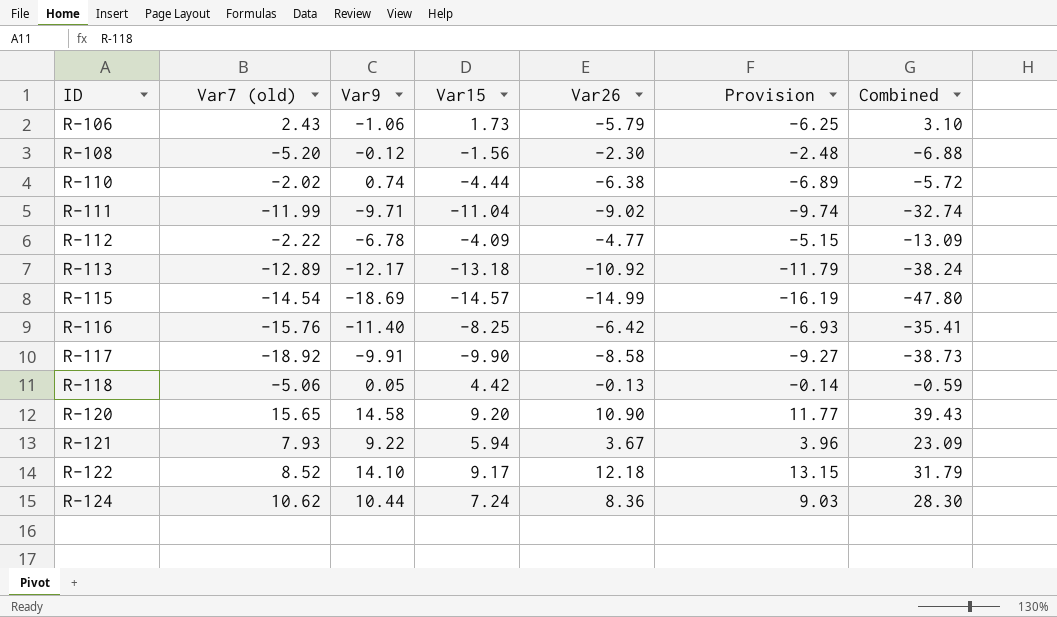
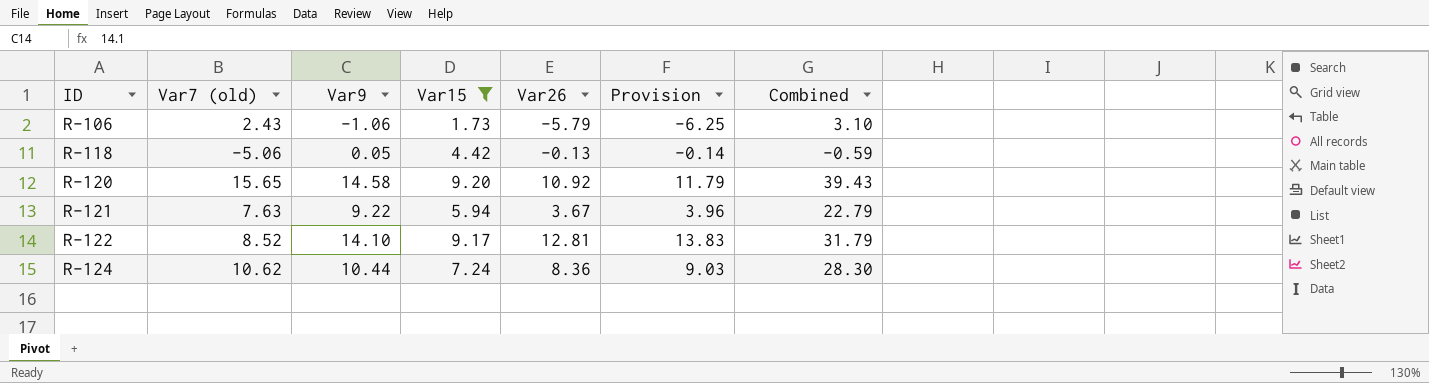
filter: none -> Var15 >= 1.73
R-120 | Var26: 10.90 -> 10.92
R-120 | Provision: 11.77 -> 11.79
R-121 | Var7 (old): 7.93 -> 7.63
R-121 | Combined: 23.09 -> 22.79
R-122 | Var26: 12.18 -> 12.81
R-122 | Provision: 13.15 -> 13.83

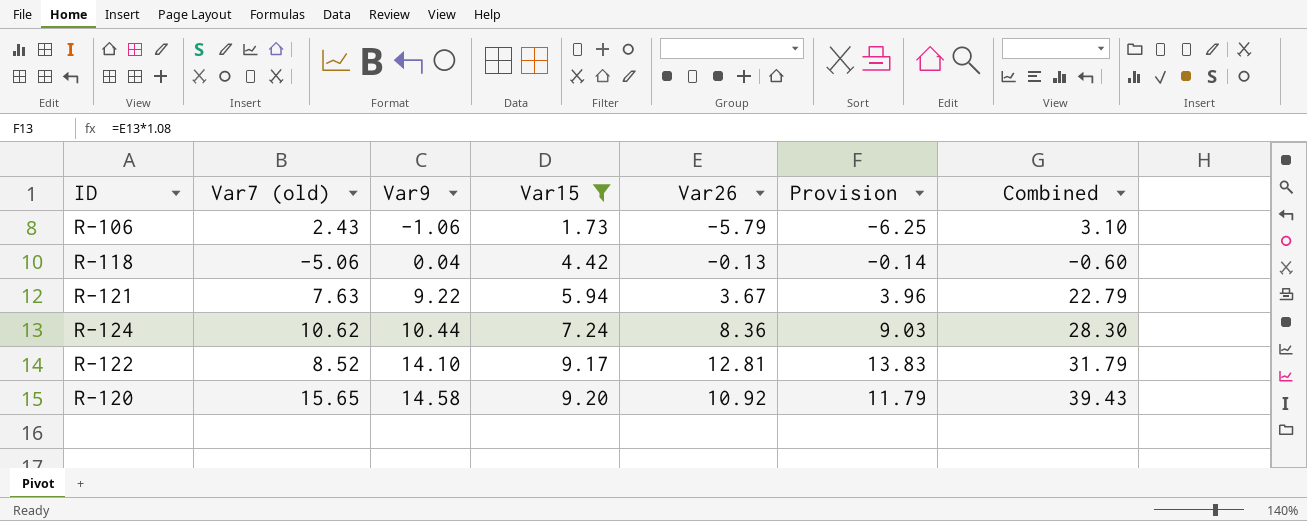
row order: ID ascending -> Var9 ascending
R-118 | Var9: 0.05 -> 0.04
R-118 | Combined: -0.59 -> -0.60

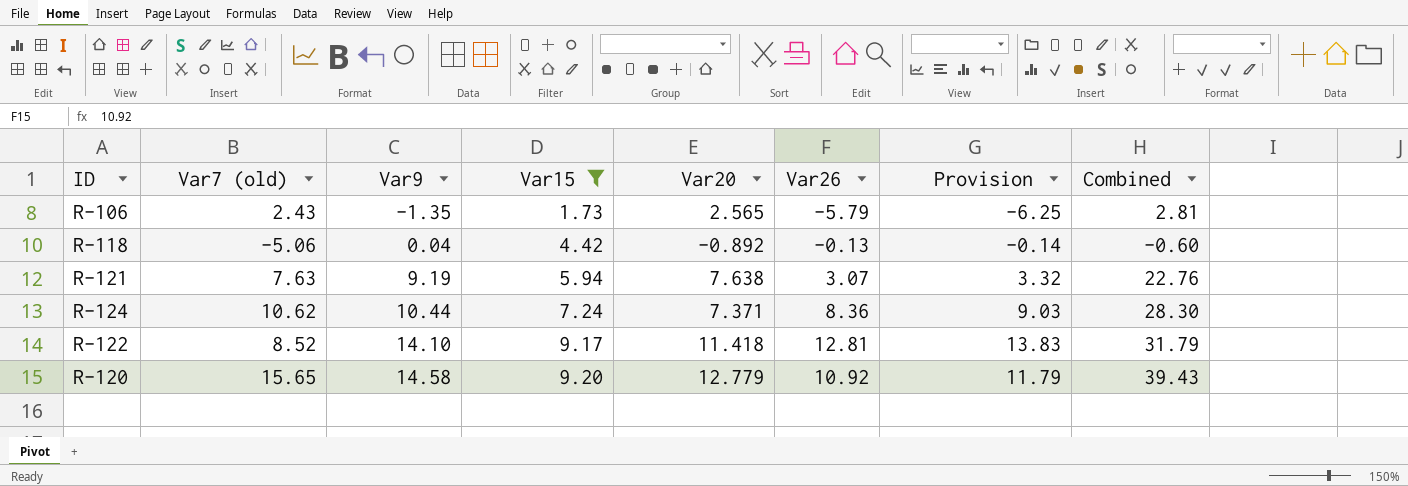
column Var20 | position: none -> 5
R-106 | Var9: -1.06 -> -1.35
R-106 | Combined: 3.10 -> 2.81
R-121 | Var9: 9.22 -> 9.19
R-121 | Var26: 3.67 -> 3.07
R-121 | Provision: 3.96 -> 3.32
R-121 | Combined: 22.79 -> 22.76

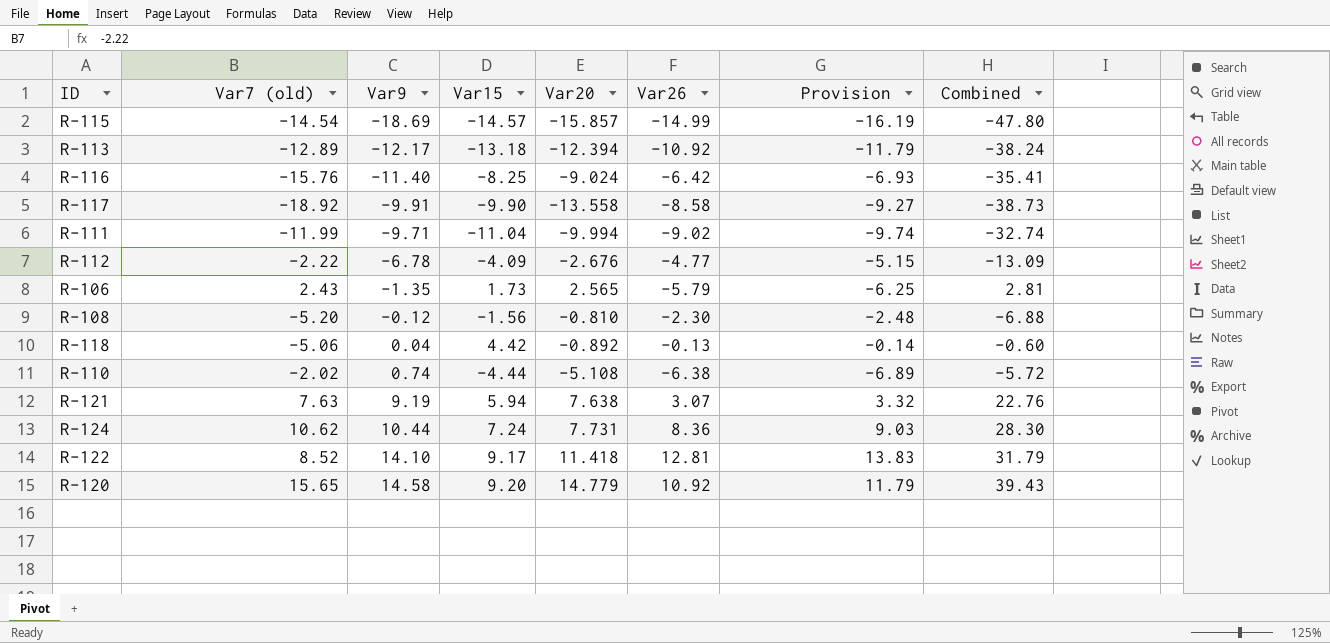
filter: Var15 >= 1.73 -> none
R-124 | Var20: 7.371 -> 7.731
R-120 | Var20: 12.779 -> 14.779

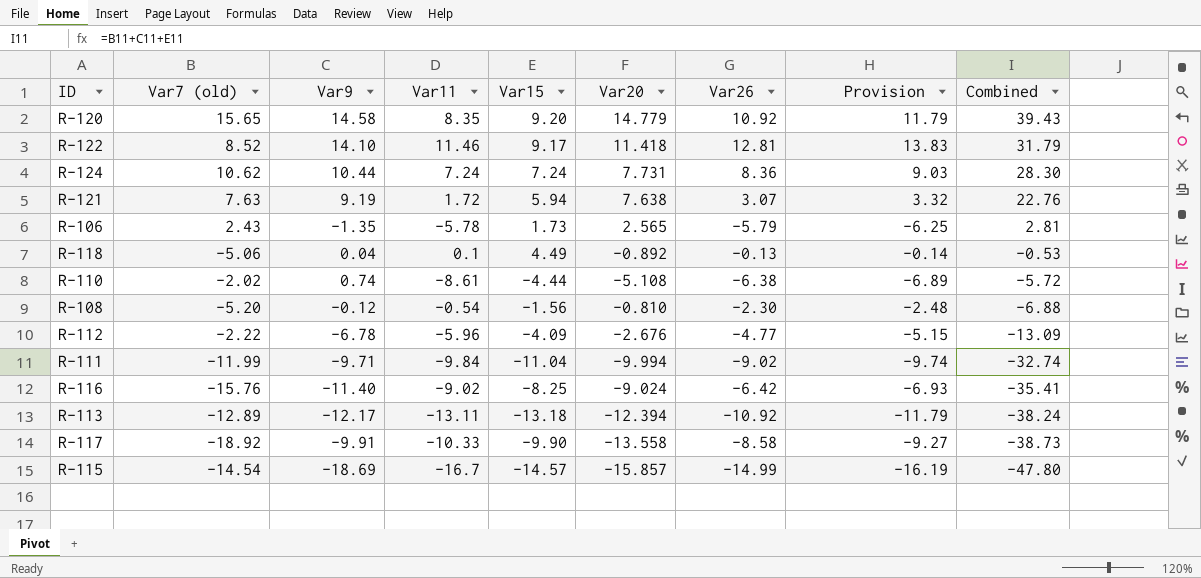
row order: Var9 ascending -> Combined descending
column Var11 | position: none -> 4
R-118 | Var15: 4.42 -> 4.49
R-118 | Combined: -0.60 -> -0.53

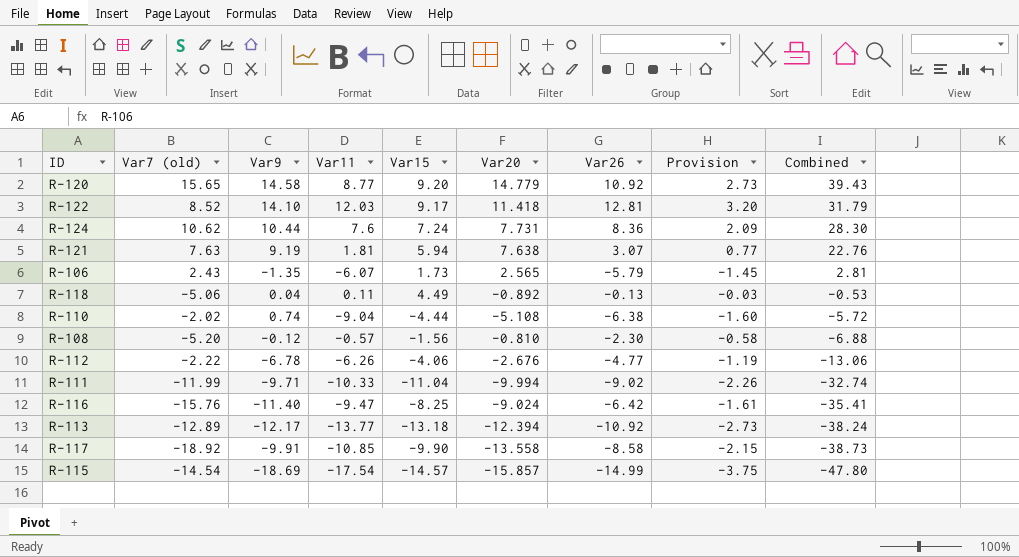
column Provision | formula: [Var26] * 1.08 -> [Var26] * 0.25
R-120 | Var11: 8.35 -> 8.77
R-122 | Var11: 11.46 -> 12.03
R-124 | Var11: 7.24 -> 7.6
R-121 | Var11: 1.72 -> 1.81
R-106 | Var11: -5.78 -> -6.07
R-118 | Var11: 0.1 -> 0.11
R-110 | Var11: -8.61 -> -9.04
R-108 | Var11: -0.54 -> -0.57
R-112 | Var11: -5.96 -> -6.26
R-112 | Var15: -4.09 -> -4.06
R-112 | Combined: -13.09 -> -13.06
R-111 | Var11: -9.84 -> -10.33
R-116 | Var11: -9.02 -> -9.47
R-113 | Var11: -13.11 -> -13.77
R-117 | Var11: -10.33 -> -10.85
R-115 | Var11: -16.7 -> -17.54

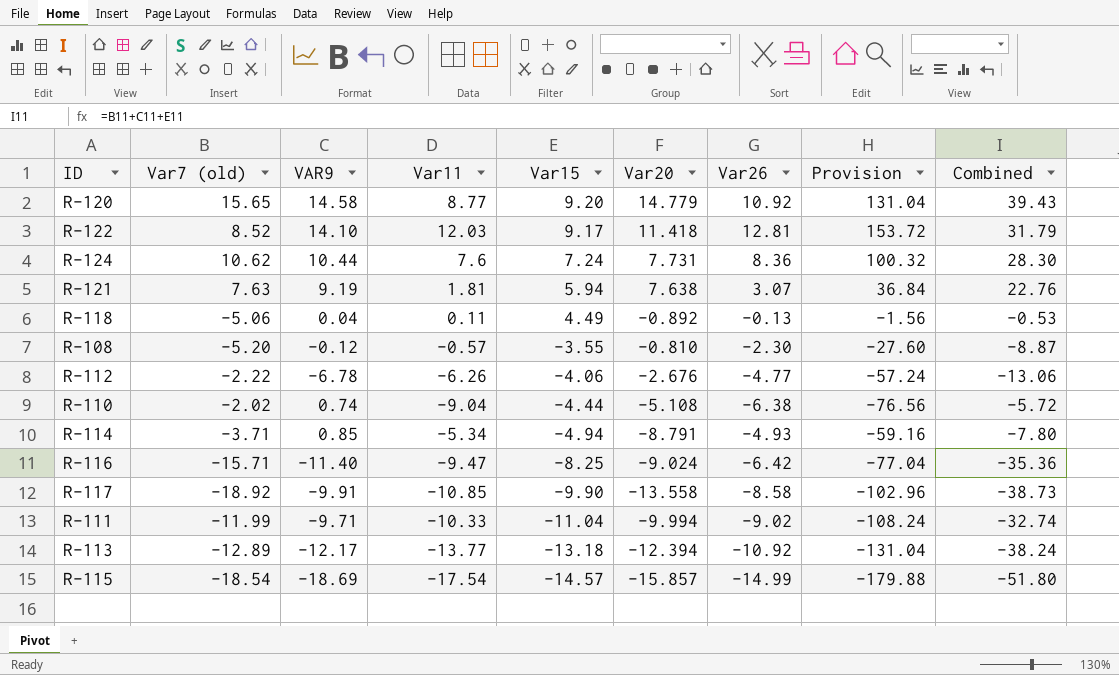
row order: Combined descending -> Var15 descending
column name: Var9 -> VAR9
column Provision | formula: [Var26] * 0.25 -> [Var26] * 12
row R-106: 2.43 | -1.35 | -6.07 | 1.73 | 2.565 | -5.79 | -1.45 | 2.81 -> none
R-108 | Var15: -1.56 -> -3.55
R-108 | Combined: -6.88 -> -8.87
row R-114: none -> -3.71 | 0.85 | -5.34 | -4.94 | -8.791 | -4.93 | -59.16 | -7.80
R-116 | Var7 (old): -15.76 -> -15.71
R-116 | Combined: -35.41 -> -35.36
R-115 | Var7 (old): -14.54 -> -18.54
R-115 | Combined: -47.80 -> -51.80

